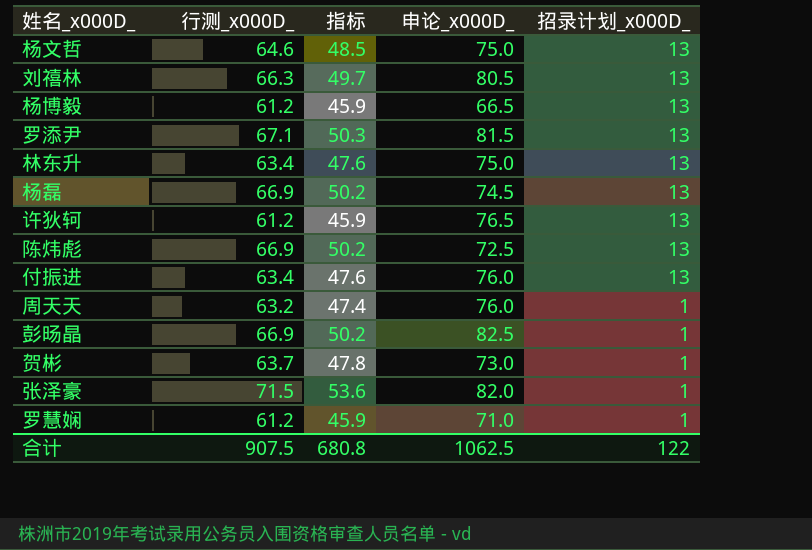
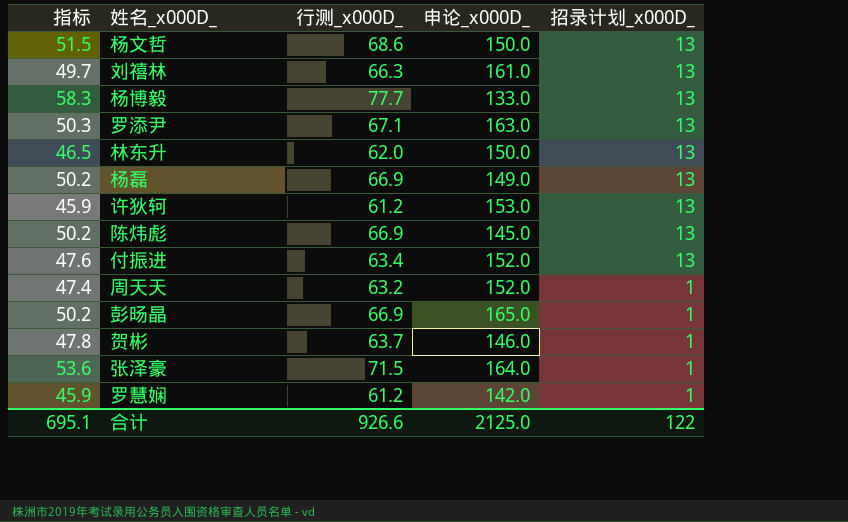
column 指标 | position: 3 -> 1
杨文哲 | 指标: 48.5 -> 51.5
杨文哲 | 行测_x000D_: 64.6 -> 68.6
杨文哲 | 申论_x000D_: 75.0 -> 150.0
刘禧林 | 申论_x000D_: 80.5 -> 161.0
杨博毅 | 指标: 45.9 -> 58.3
杨博毅 | 行测_x000D_: 61.2 -> 77.7
杨博毅 | 申论_x000D_: 66.5 -> 133.0
罗添尹 | 申论_x000D_: 81.5 -> 163.0
林东升 | 指标: 47.6 -> 46.5
林东升 | 行测_x000D_: 63.4 -> 62.0
林东升 | 申论_x000D_: 75.0 -> 150.0
杨磊 | 申论_x000D_: 74.5 -> 149.0
许狄轲 | 申论_x000D_: 76.5 -> 153.0
陈炜彪 | 申论_x000D_: 72.5 -> 145.0
付振进 | 申论_x000D_: 76.0 -> 152.0
周天天 | 申论_x000D_: 76.0 -> 152.0
彭旸晶 | 申论_x000D_: 82.5 -> 165.0
贺彬 | 申论_x000D_: 73.0 -> 146.0
张泽豪 | 申论_x000D_: 82.0 -> 164.0
罗慧娴 | 申论_x000D_: 71.0 -> 142.0
合计 | 指标: 680.8 -> 695.1
合计 | 行测_x000D_: 907.5 -> 926.6
合计 | 申论_x000D_: 1062.5 -> 2125.0

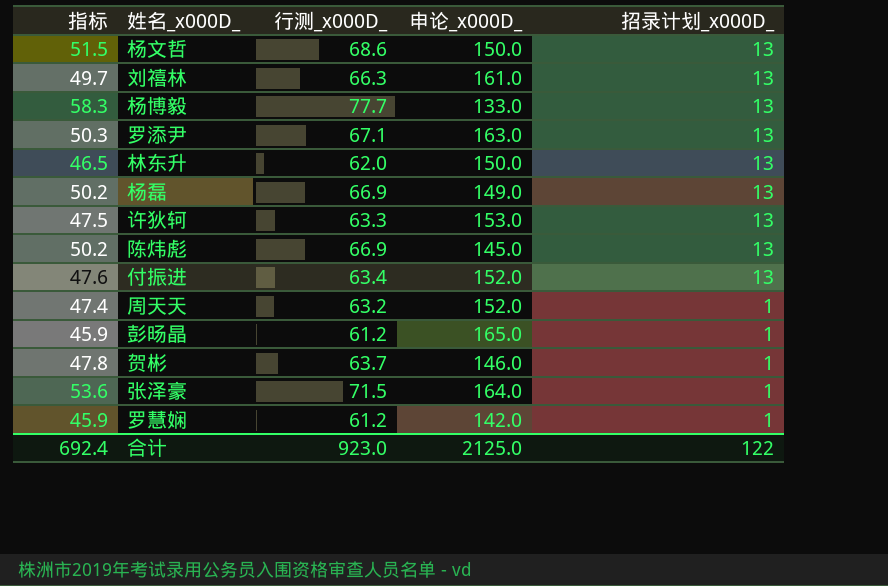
许狄轲 | 指标: 45.9 -> 47.5
许狄轲 | 行测_x000D_: 61.2 -> 63.3
彭旸晶 | 指标: 50.2 -> 45.9
彭旸晶 | 行测_x000D_: 66.9 -> 61.2
合计 | 指标: 695.1 -> 692.4
合计 | 行测_x000D_: 926.6 -> 923.0

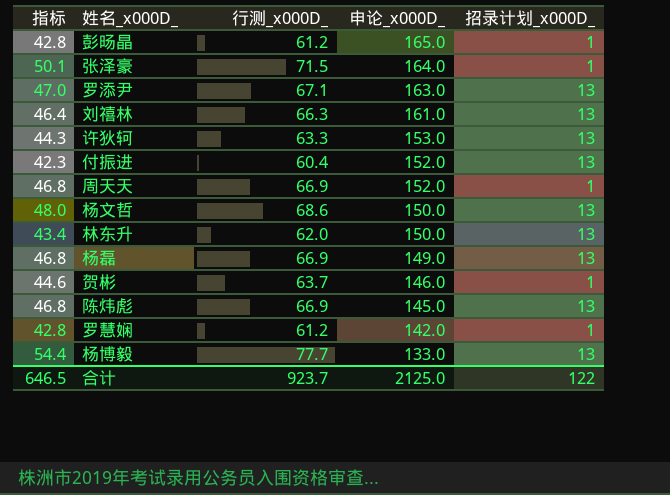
row order: 招录计划_x000D_ descending -> 申论_x000D_ descending
column 指标 | formula: [行测_x000D_] * 0.75 -> [行测_x000D_] * 0.7
付振进 | 行测_x000D_: 63.4 -> 60.4
周天天 | 行测_x000D_: 63.2 -> 66.9
合计 | 指标: 692.4 -> 646.5
合计 | 行测_x000D_: 923.0 -> 923.7

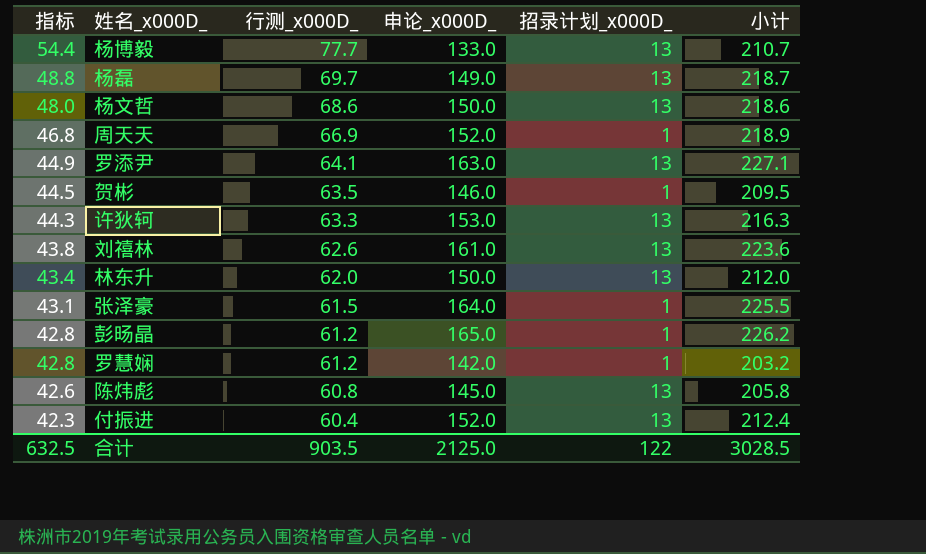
row order: 申论_x000D_ descending -> 指标 descending
column 小计 | formula: none -> [行测_x000D_] + [申论_x000D_]
杨磊 | 指标: 46.8 -> 48.8
杨磊 | 行测_x000D_: 66.9 -> 69.7
罗添尹 | 指标: 47.0 -> 44.9
罗添尹 | 行测_x000D_: 67.1 -> 64.1
贺彬 | 指标: 44.6 -> 44.5
贺彬 | 行测_x000D_: 63.7 -> 63.5
刘禧林 | 指标: 46.4 -> 43.8
刘禧林 | 行测_x000D_: 66.3 -> 62.6
张泽豪 | 指标: 50.1 -> 43.1
张泽豪 | 行测_x000D_: 71.5 -> 61.5
陈炜彪 | 指标: 46.8 -> 42.6
陈炜彪 | 行测_x000D_: 66.9 -> 60.8
合计 | 指标: 646.5 -> 632.5
合计 | 行测_x000D_: 923.7 -> 903.5

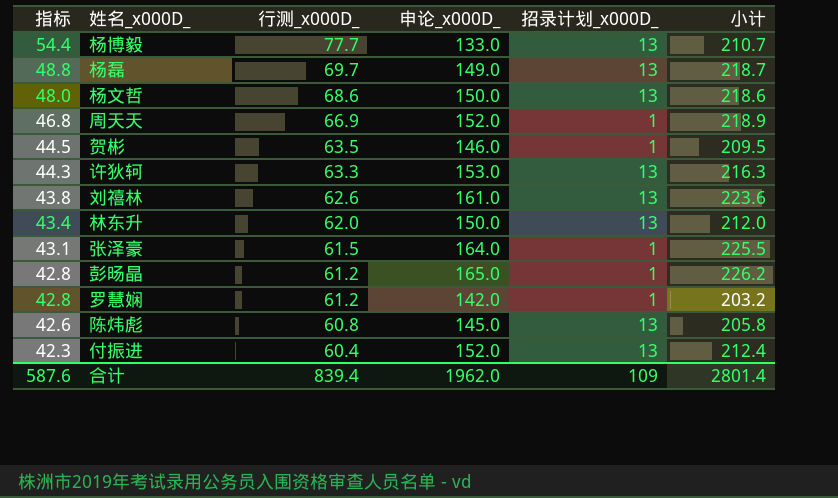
row 罗添尹: 44.9 | 64.1 | 163.0 | 13 | 227.1 -> none
合计 | 指标: 632.5 -> 587.6
合计 | 行测_x000D_: 903.5 -> 839.4
合计 | 申论_x000D_: 2125.0 -> 1962.0
合计 | 招录计划_x000D_: 122 -> 109
合计 | 小计: 3028.5 -> 2801.4

